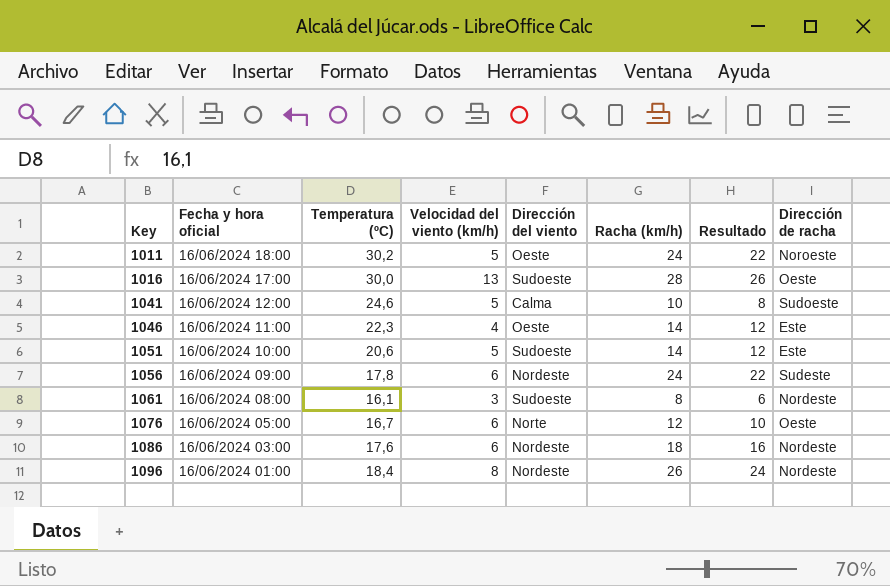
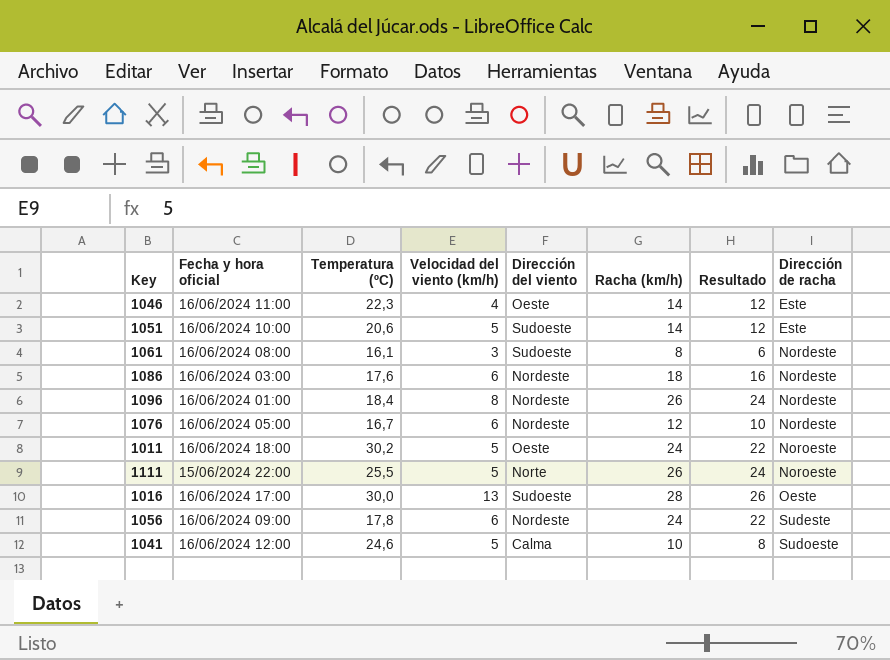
row order: Key ascending -> Dirección de racha ascending
1076 | Dirección del viento: Norte -> Nordeste
1076 | Dirección de racha: Oeste -> Nordeste
row 1111: none -> 15/06/2024 22:00 | 25,5 | 5 | Norte | 26 | 24 | Noroeste

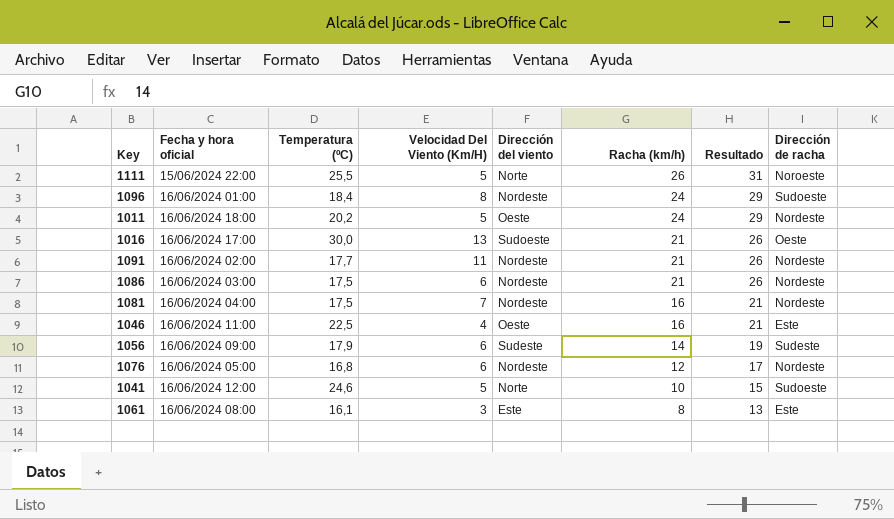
row order: Dirección de racha ascending -> Racha (km/h) descending
column name: Velocidad del viento (km/h) -> Velocidad Del Viento (Km/H)
column Resultado | formula: [Racha (km/h)] - 2 -> [Racha (km/h)] + 5
row 1051: 16/06/2024 10:00 | 20,6 | 5 | Sudoeste | 14 | 12 | Este -> none
1096 | Racha (km/h): 26 -> 24
1096 | Dirección de racha: Nordeste -> Sudoeste
1011 | Temperatura (ºC): 30,2 -> 20,2
1011 | Dirección de racha: Noroeste -> Nordeste
1016 | Racha (km/h): 28 -> 21
row 1091: none -> 16/06/2024 02:00 | 17,7 | 11 | Nordeste | 21 | 26 | Nordeste
1086 | Temperatura (ºC): 17,6 -> 17,5
1086 | Racha (km/h): 18 -> 21
row 1081: none -> 16/06/2024 04:00 | 17,5 | 7 | Nordeste | 16 | 21 | Nordeste
1046 | Temperatura (ºC): 22,3 -> 22,5
1046 | Racha (km/h): 14 -> 16
1056 | Temperatura (ºC): 17,8 -> 17,9
1056 | Dirección del viento: Nordeste -> Sudeste
1056 | Racha (km/h): 24 -> 14
1076 | Temperatura (ºC): 16,7 -> 16,8
1041 | Dirección del viento: Calma -> Norte
1061 | Dirección del viento: Sudoeste -> Este
1061 | Dirección de racha: Nordeste -> Este

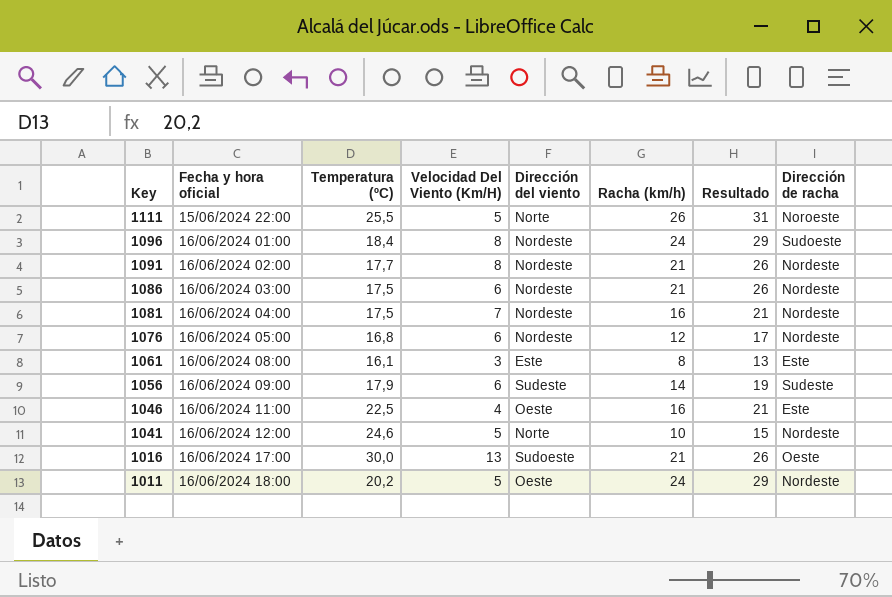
row order: Racha (km/h) descending -> Key descending
1091 | Velocidad Del Viento (Km/H): 11 -> 8
1041 | Dirección de racha: Sudoeste -> Nordeste

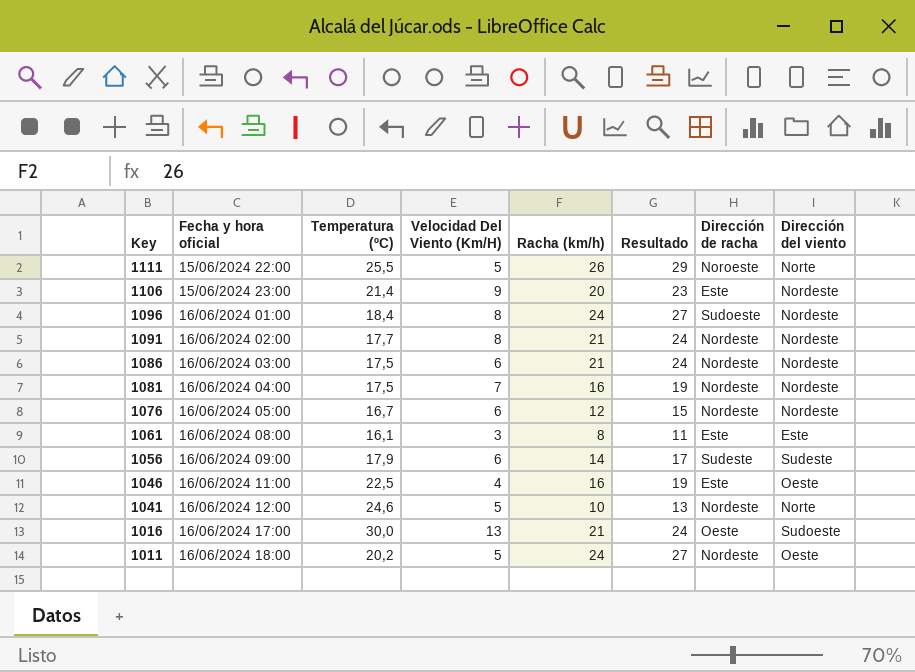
column Resultado | formula: [Racha (km/h)] + 5 -> [Racha (km/h)] + 3
column Dirección del viento | position: 5 -> 8
row 1106: none -> 15/06/2024 23:00 | 21,4 | 9 | 20 | 23 | Este | Nordeste
1076 | Temperatura (ºC): 16,8 -> 16,7

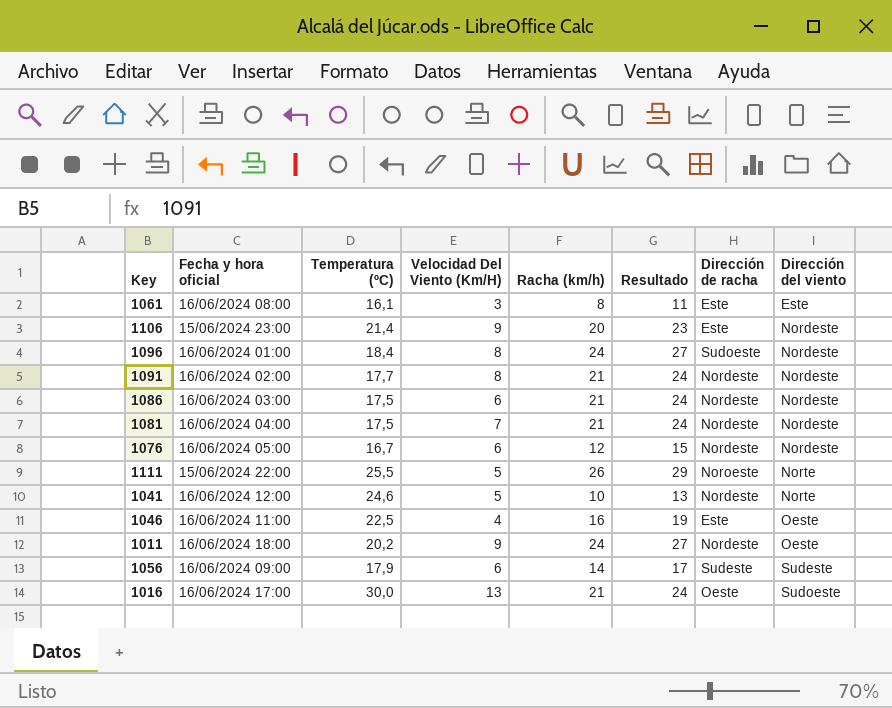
row order: Key descending -> Dirección del viento ascending
1081 | Racha (km/h): 16 -> 21
1081 | Resultado: 19 -> 24
1011 | Velocidad Del Viento (Km/H): 5 -> 9

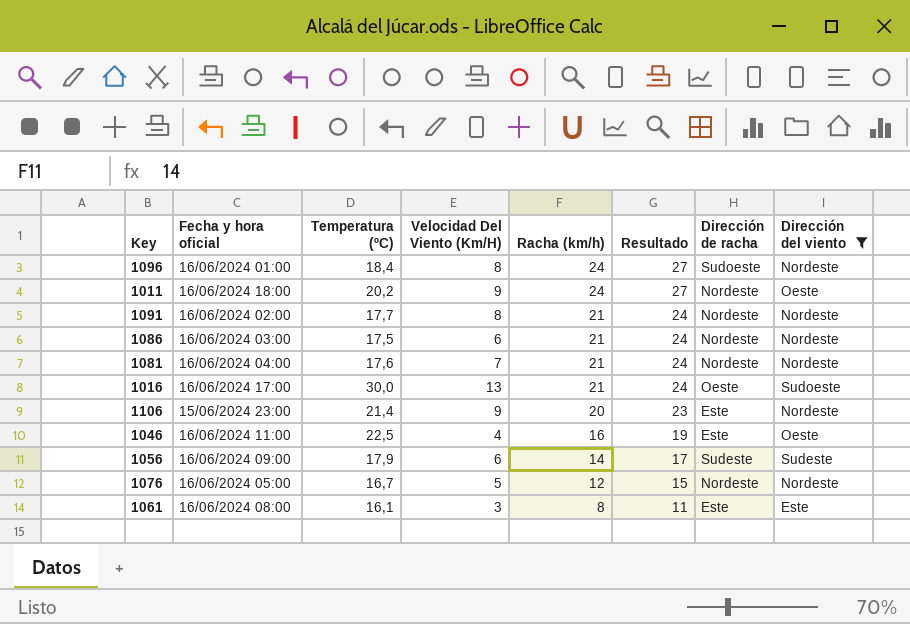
filter: none -> Dirección del viento != Norte
row order: Dirección del viento ascending -> Racha (km/h) descending
1081 | Temperatura (ºC): 17,5 -> 17,6
1076 | Velocidad Del Viento (Km/H): 6 -> 5

